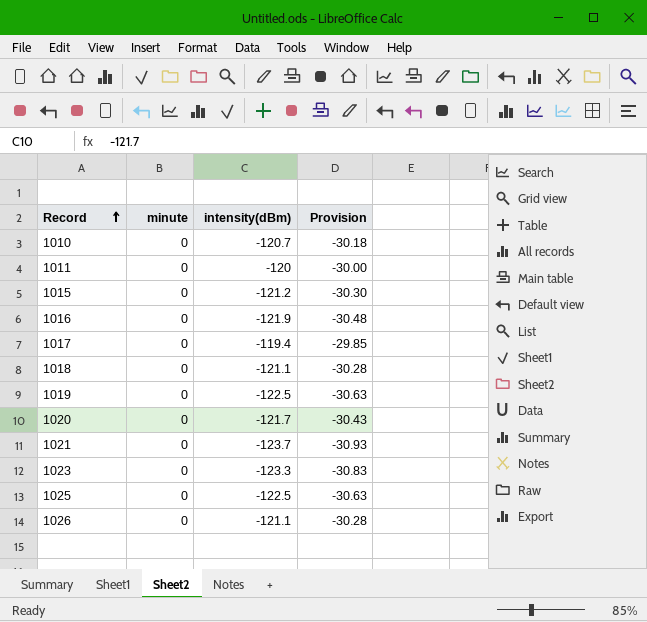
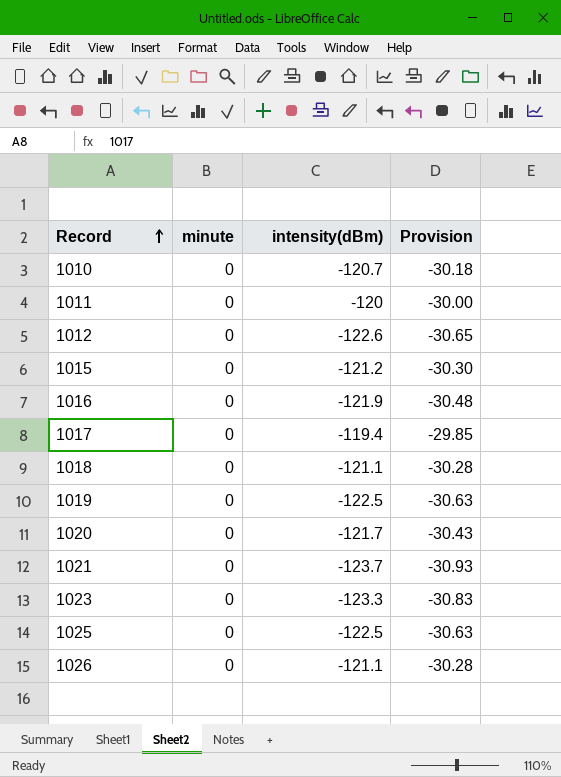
row 1012: none -> 0 | -122.6 | -30.65

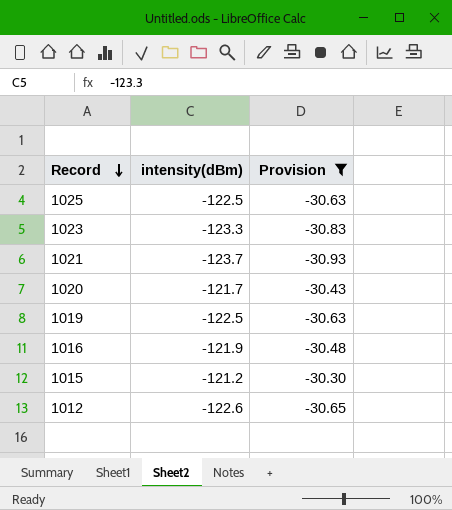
filter: none -> Provision <= -30.30
row order: Record ascending -> Record descending
column minute | position: 2 -> none

